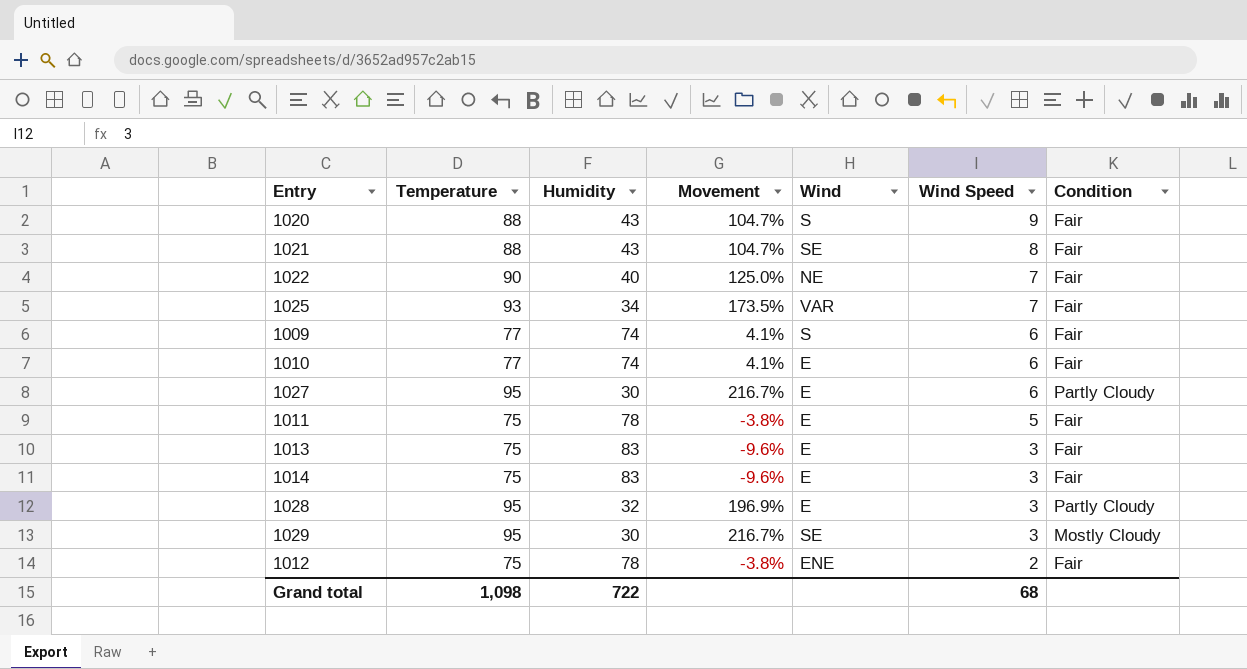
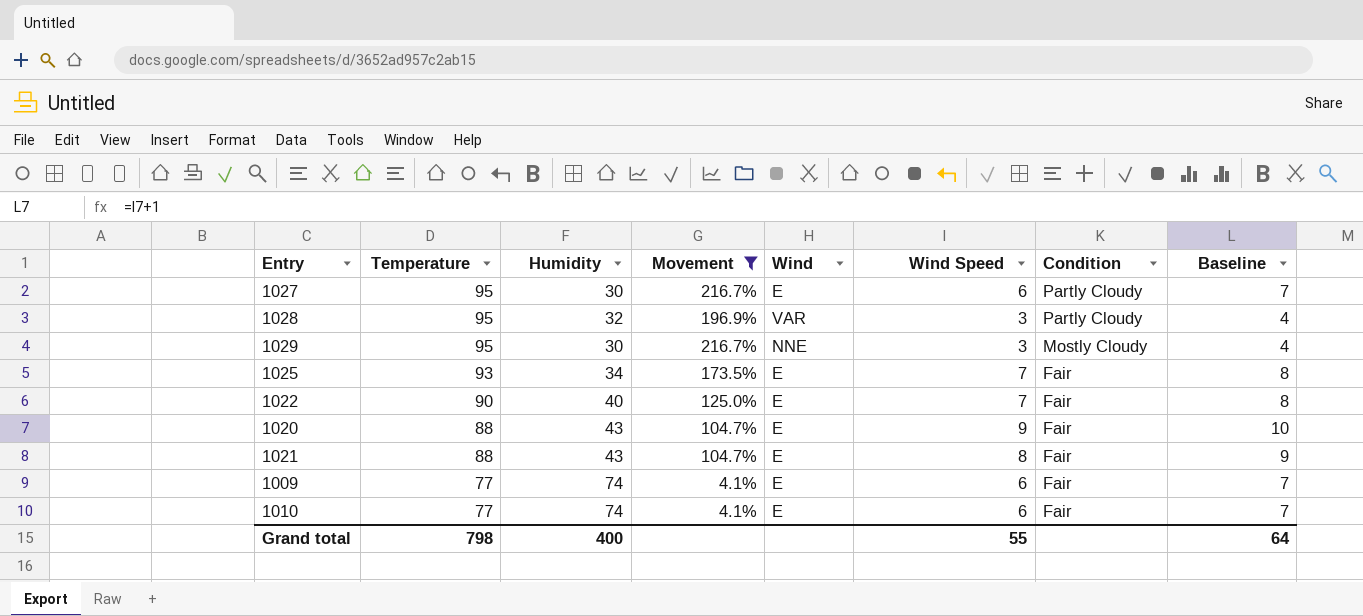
filter: none -> Movement >= 4.1%
row order: Wind Speed descending -> Temperature descending
column Baseline | formula: none -> [Wind Speed] + 1
1028 | Wind: E -> VAR
1029 | Wind: SE -> NNE
1025 | Wind: VAR -> E
1022 | Wind: NE -> E
1020 | Wind: S -> E
1021 | Wind: SE -> E
1009 | Wind: S -> E
Grand total | Temperature: 1,098 -> 798
Grand total | Humidity: 722 -> 400
Grand total | Wind Speed: 68 -> 55

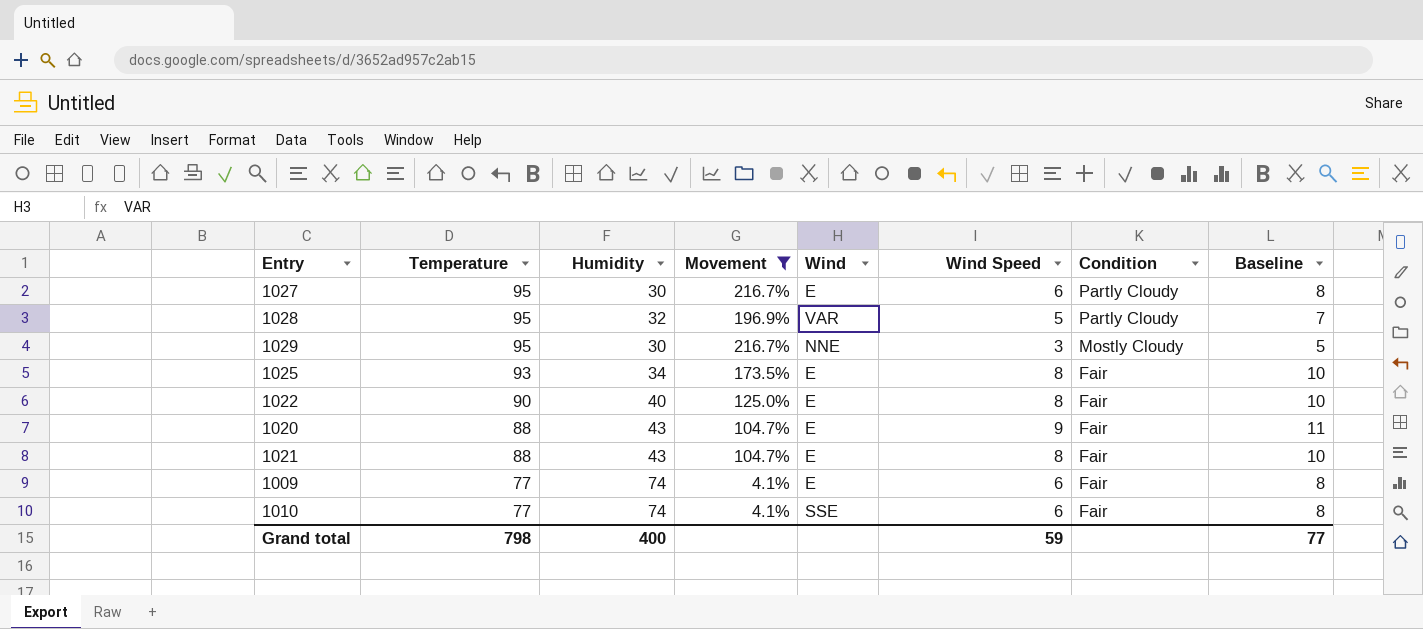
column Baseline | formula: [Wind Speed] + 1 -> [Wind Speed] + 2
1028 | Wind Speed: 3 -> 5
1025 | Wind Speed: 7 -> 8
1022 | Wind Speed: 7 -> 8
1010 | Wind: E -> SSE
Grand total | Wind Speed: 55 -> 59
Grand total | Baseline: 64 -> 77

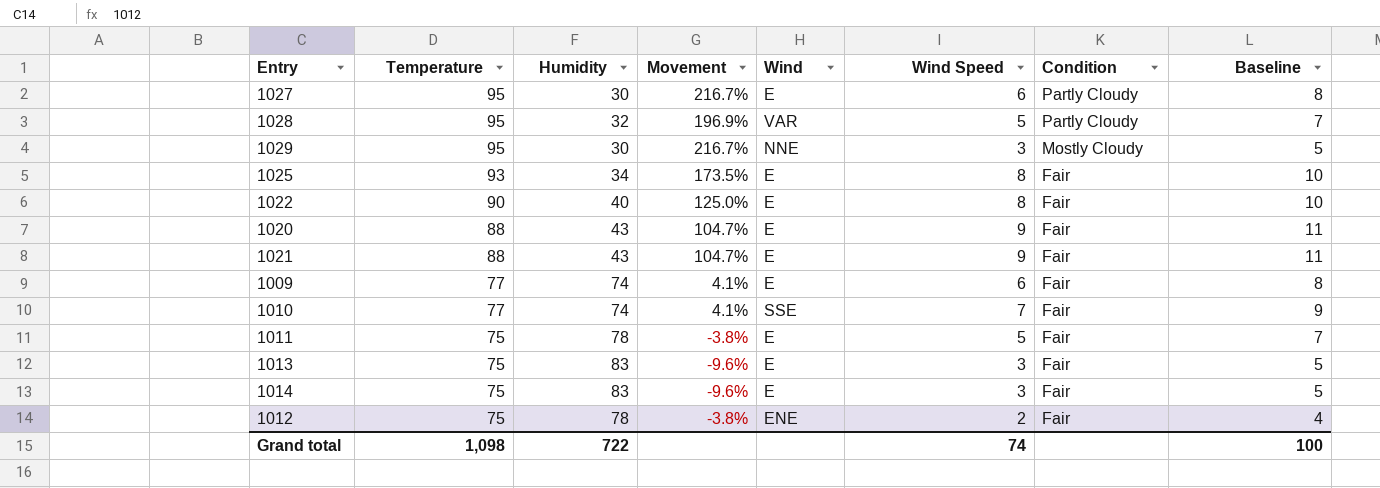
filter: Movement >= 4.1% -> none
1021 | Wind Speed: 8 -> 9
1021 | Baseline: 10 -> 11
1010 | Wind Speed: 6 -> 7
1010 | Baseline: 8 -> 9
Grand total | Temperature: 798 -> 1,098
Grand total | Humidity: 400 -> 722
Grand total | Wind Speed: 59 -> 74
Grand total | Baseline: 77 -> 100

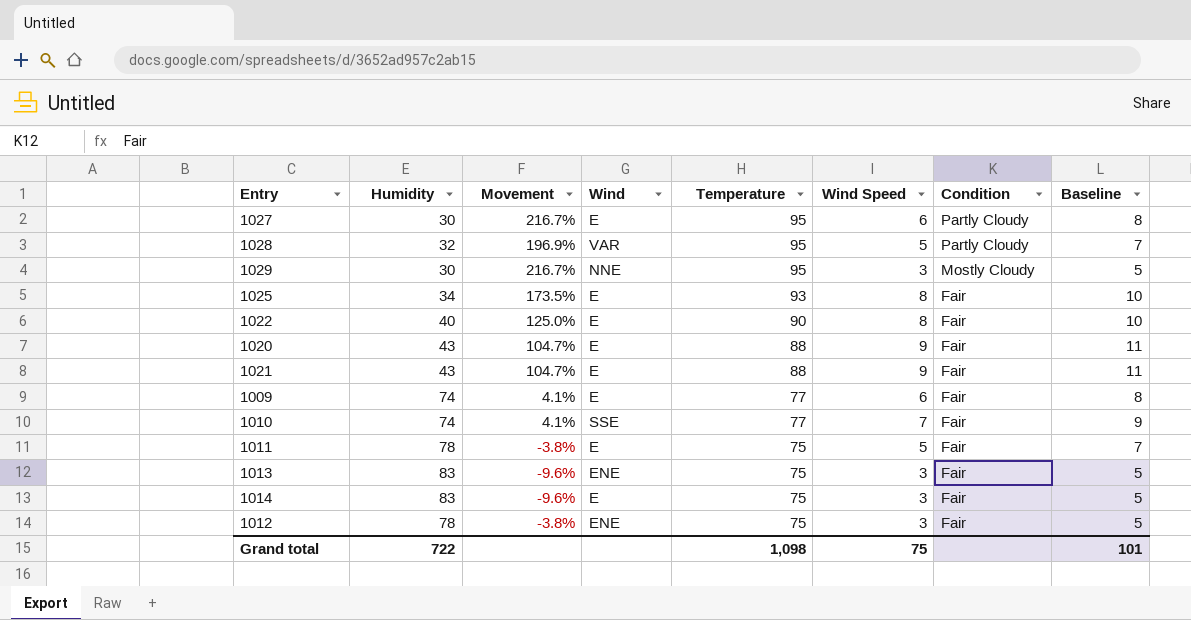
column Temperature | position: 2 -> 5
1013 | Wind: E -> ENE
1012 | Wind Speed: 2 -> 3
1012 | Baseline: 4 -> 5
Grand total | Wind Speed: 74 -> 75
Grand total | Baseline: 100 -> 101

